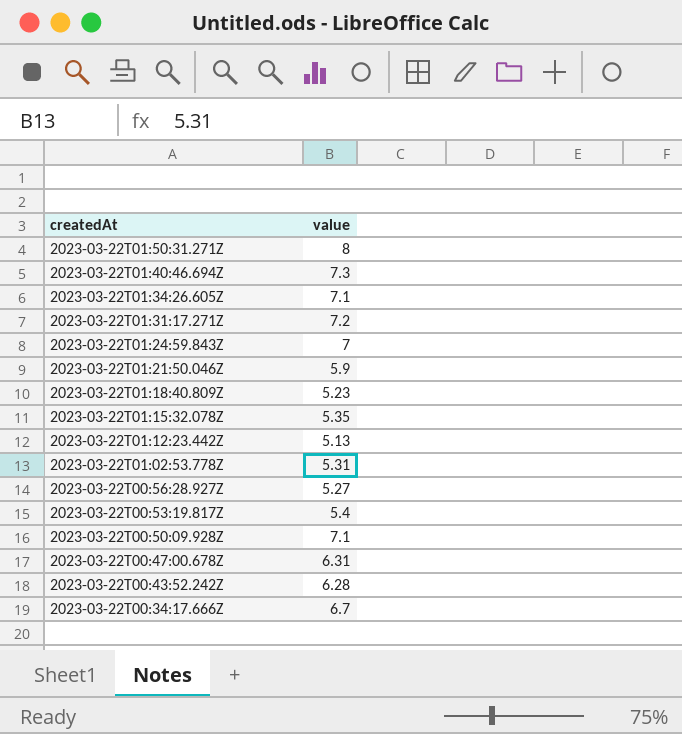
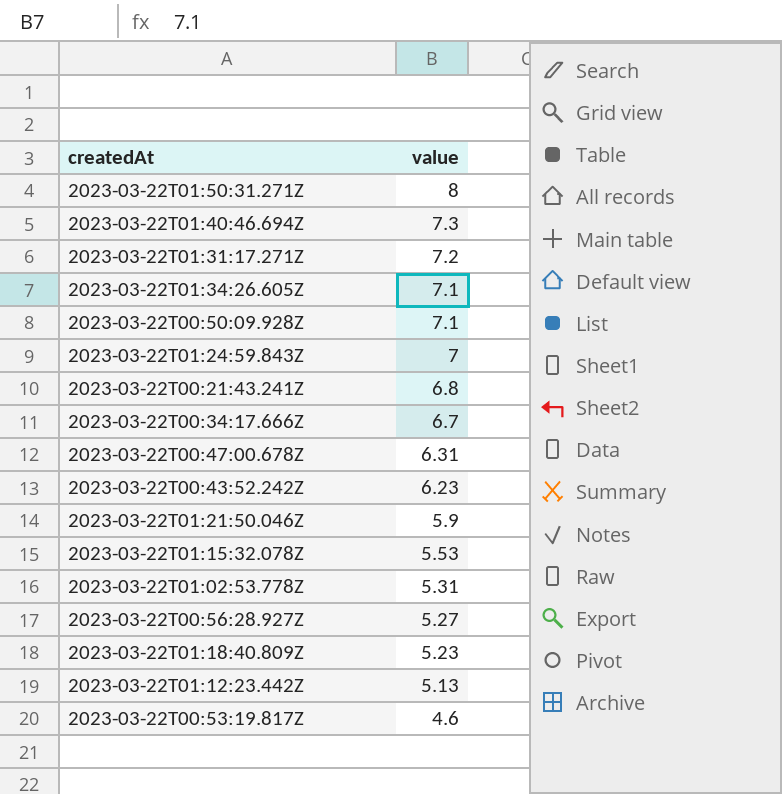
row order: createdAt descending -> value descending
row 2023-03-22T00:21:43.241Z: none -> 6.8
2023-03-22T00:43:52.242Z | value: 6.28 -> 6.23
2023-03-22T01:15:32.078Z | value: 5.35 -> 5.53
2023-03-22T00:53:19.817Z | value: 5.4 -> 4.6

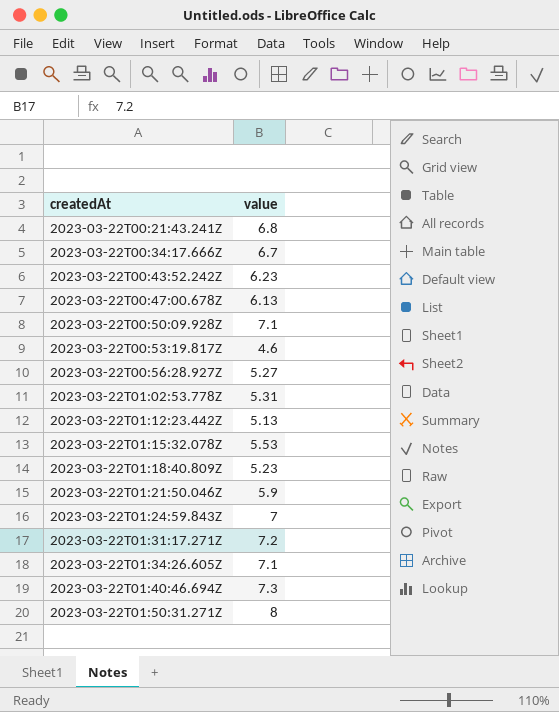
row order: value descending -> createdAt ascending
2023-03-22T00:47:00.678Z | value: 6.31 -> 6.13

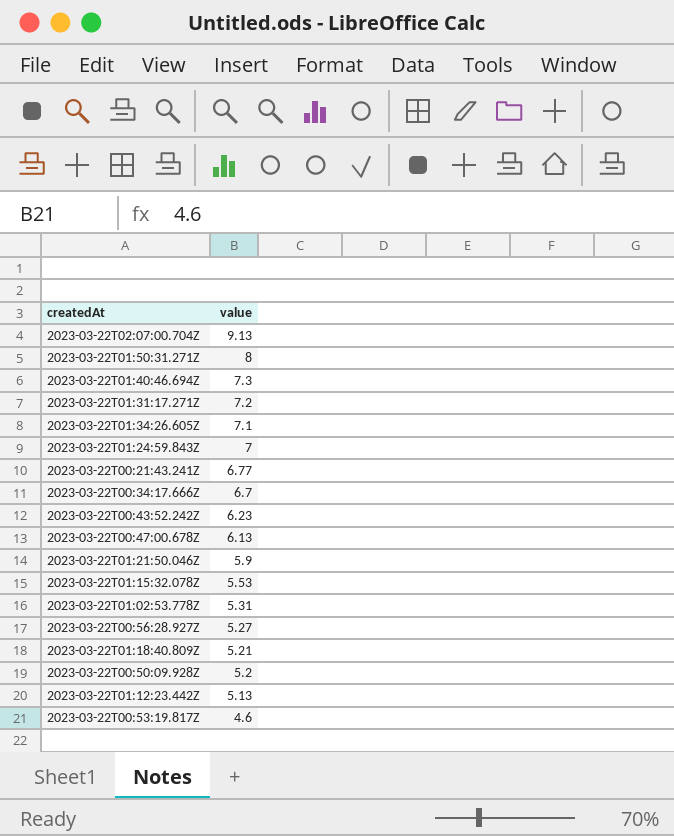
row order: createdAt ascending -> value descending
row 2023-03-22T02:07:00.704Z: none -> 9.13
2023-03-22T00:21:43.241Z | value: 6.8 -> 6.77
2023-03-22T01:18:40.809Z | value: 5.23 -> 5.21
2023-03-22T00:50:09.928Z | value: 7.1 -> 5.2

